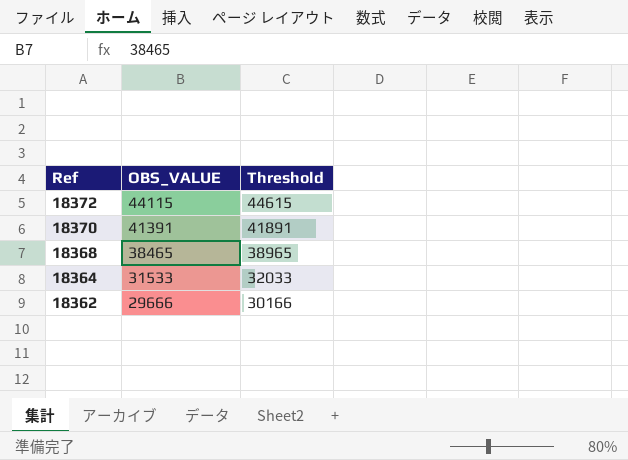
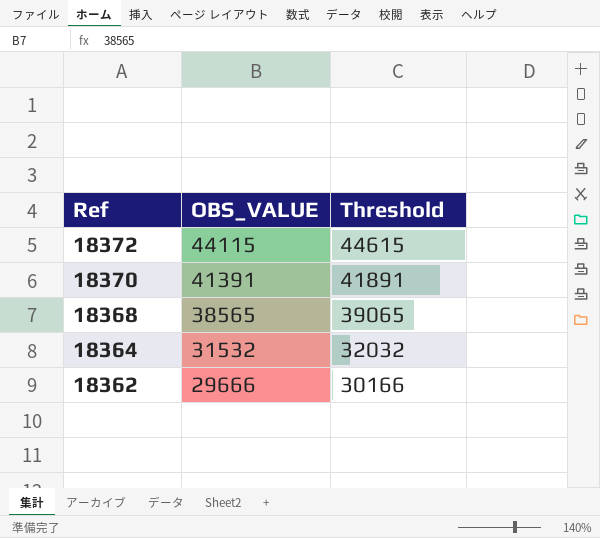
18368 | OBS_VALUE: 38465 -> 38565
18368 | Threshold: 38965 -> 39065
18364 | OBS_VALUE: 31533 -> 31532
18364 | Threshold: 32033 -> 32032

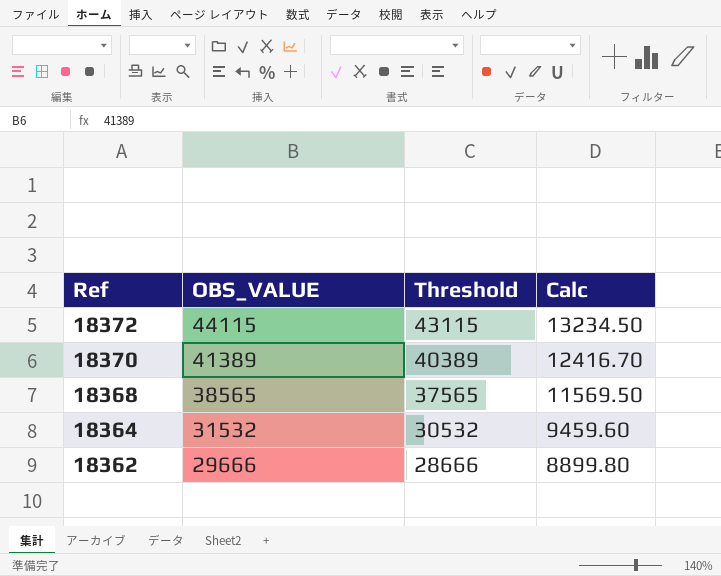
column Threshold | formula: [OBS_VALUE] + 500 -> [OBS_VALUE] - 1000
column Calc | formula: none -> [OBS_VALUE] * 0.3
18370 | OBS_VALUE: 41391 -> 41389

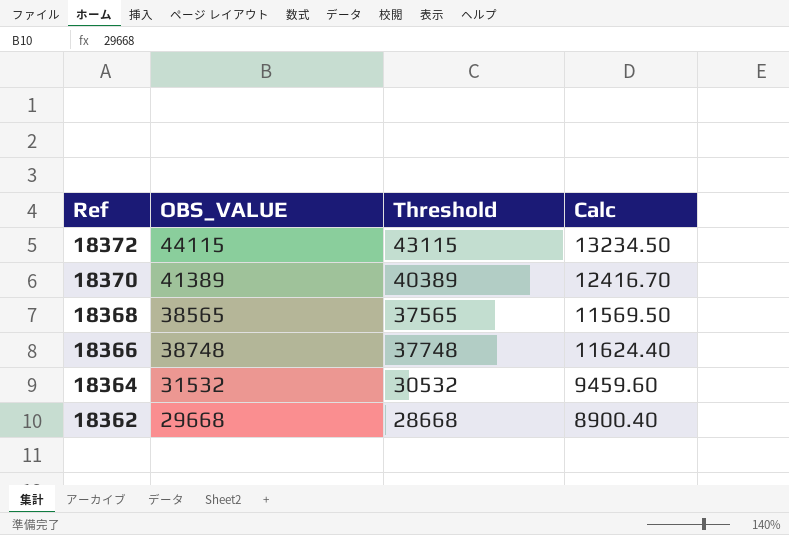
row 18366: none -> 38748 | 37748 | 11624.40
18362 | OBS_VALUE: 29666 -> 29668
18362 | Threshold: 28666 -> 28668
18362 | Calc: 8899.80 -> 8900.40

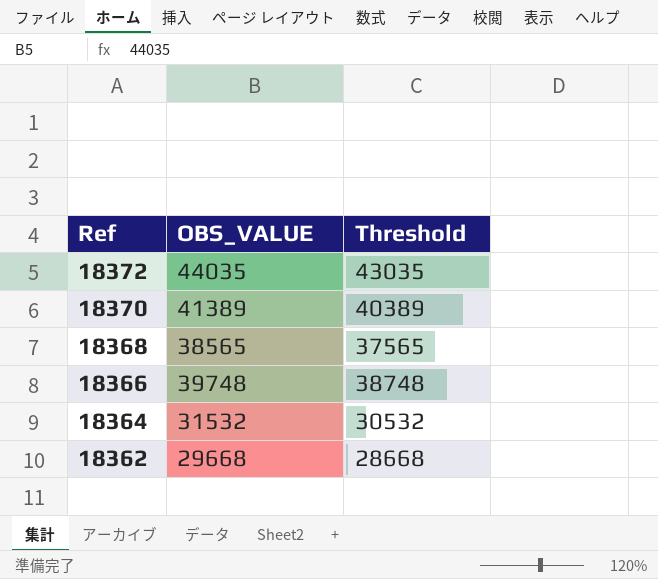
column Calc | formula: [OBS_VALUE] * 0.3 -> none
18372 | OBS_VALUE: 44115 -> 44035
18372 | Threshold: 43115 -> 43035
18366 | OBS_VALUE: 38748 -> 39748
18366 | Threshold: 37748 -> 38748

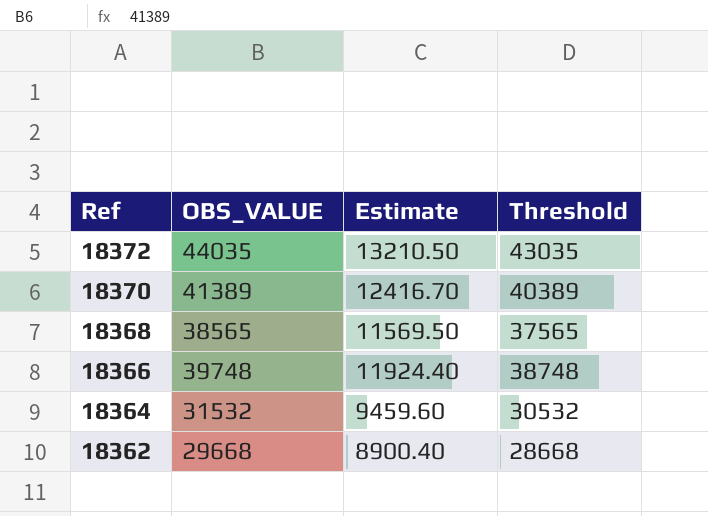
column Estimate | formula: none -> [OBS_VALUE] * 0.3

